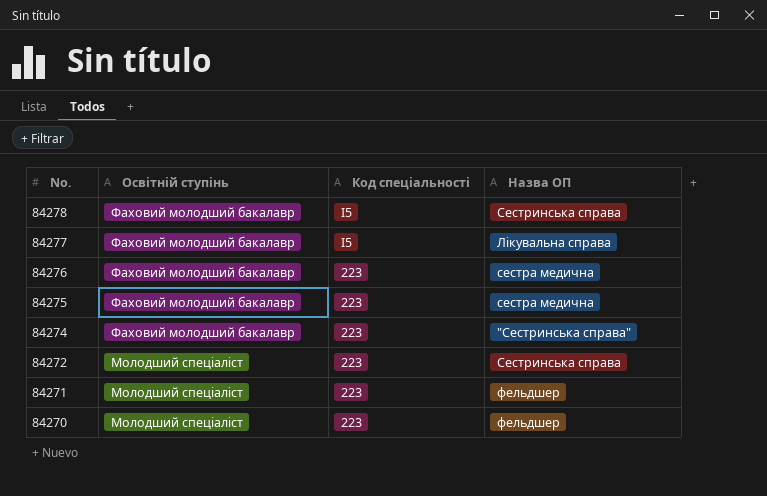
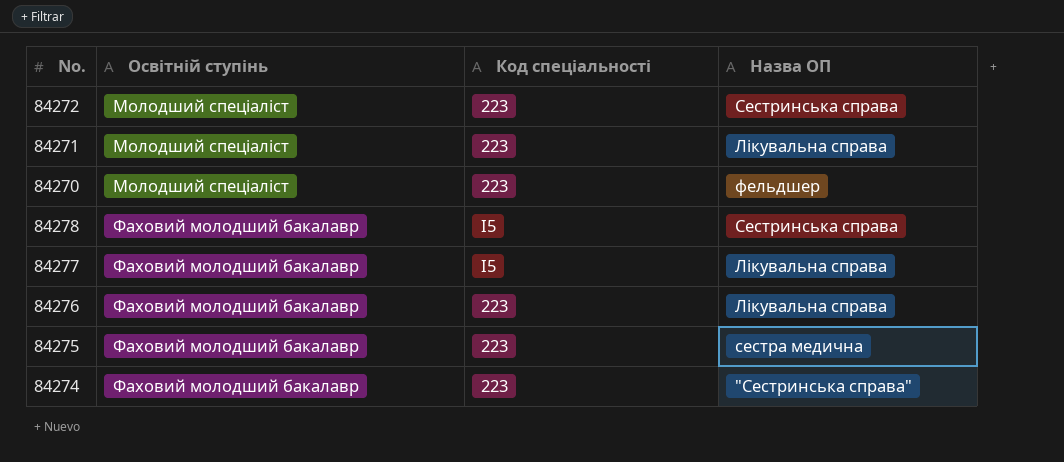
row order: No. descending -> Освітній ступінь ascending
84271 | Назва ОП: фельдшер -> Лікувальна справа
84276 | Назва ОП: сестра медична -> Лікувальна справа

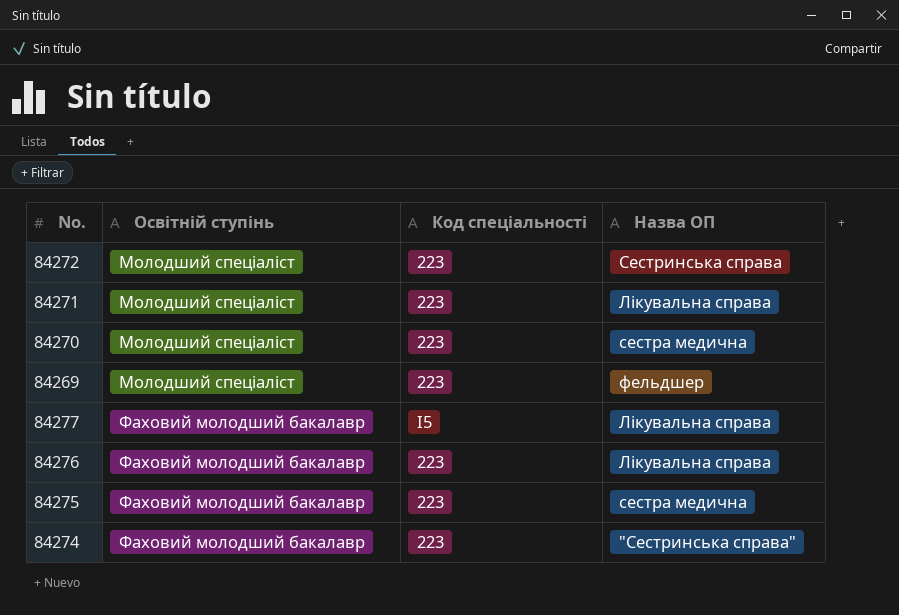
row 84278: Фаховий молодший бакалавр | I5 | Сестринська справа -> none
84270 | Назва ОП: фельдшер -> сестра медична
row 84269: none -> Молодший спеціаліст | 223 | фельдшер

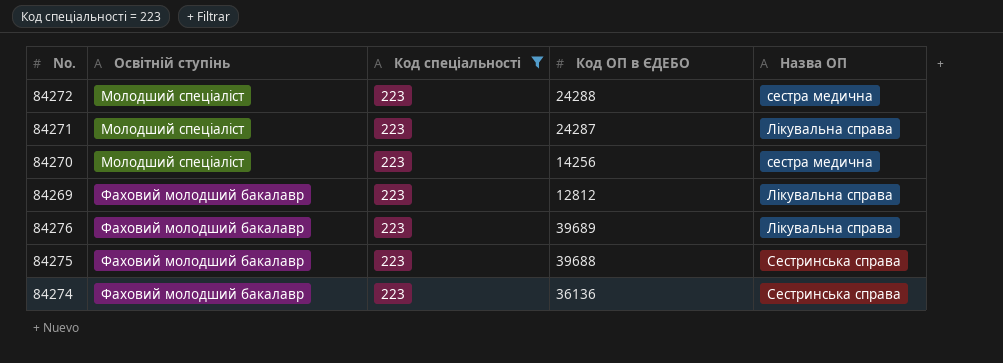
filter: none -> Код спеціальності = 223
column Код ОП в ЄДЕБО | position: none -> 4
84272 | Назва ОП: Сестринська справа -> сестра медична
84269 | Освітній ступінь: Молодший спеціаліст -> Фаховий молодший бакалавр
84269 | Назва ОП: фельдшер -> Лікувальна справа
84275 | Назва ОП: сестра медична -> Сестринська справа
84274 | Назва ОП: "Сестринська справа" -> Сестринська справа

